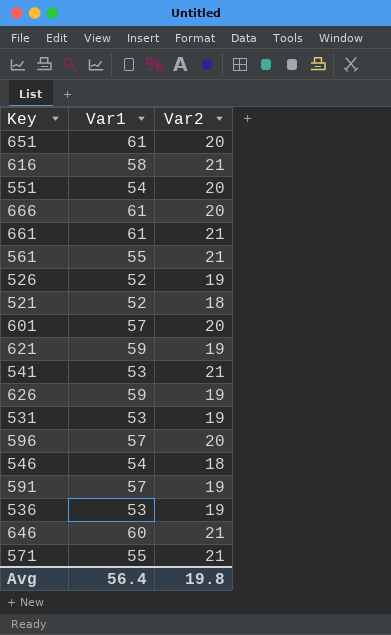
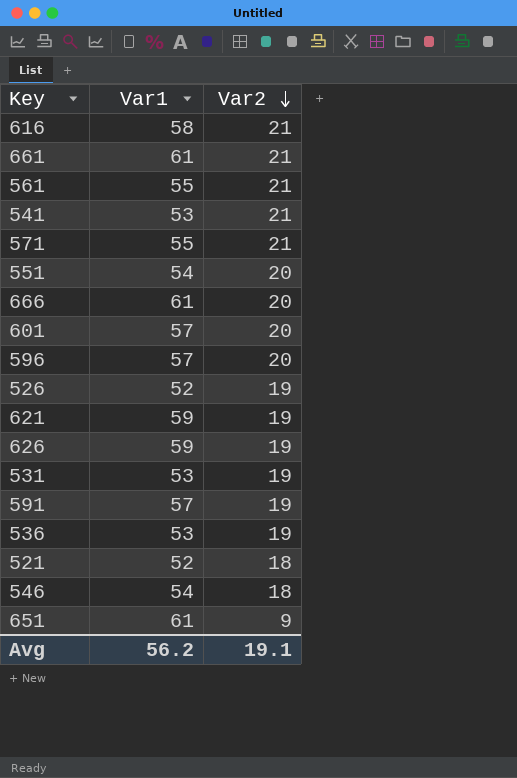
row order: none -> Var2 descending
row 646: 60 | 21 -> none
651 | Var2: 20 -> 9
Avg | Var1: 56.4 -> 56.2
Avg | Var2: 19.8 -> 19.1

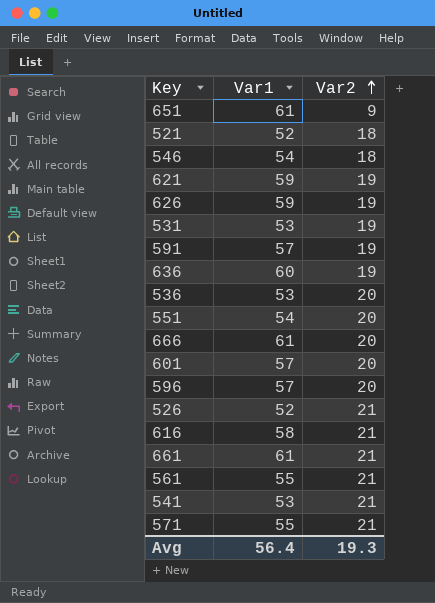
row order: Var2 descending -> Var2 ascending
row 636: none -> 60 | 19
536 | Var2: 19 -> 20
526 | Var2: 19 -> 21
Avg | Var1: 56.2 -> 56.4
Avg | Var2: 19.1 -> 19.3

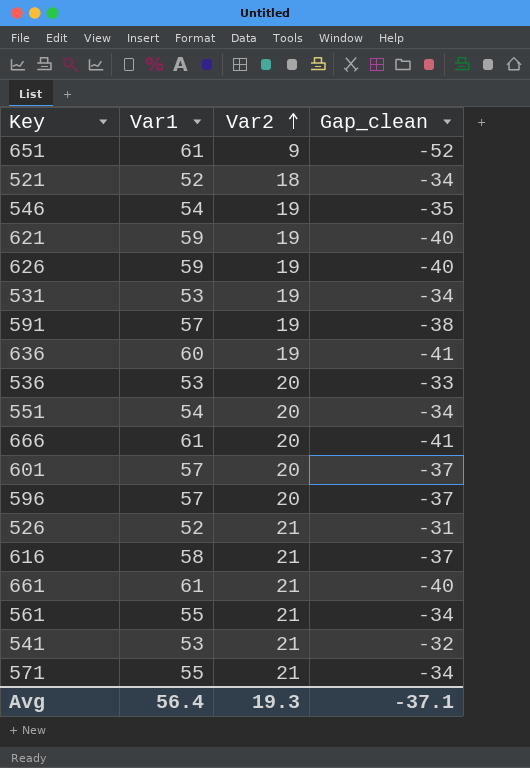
column Gap_clean | formula: none -> [Var2] - [Var1]
546 | Var2: 18 -> 19

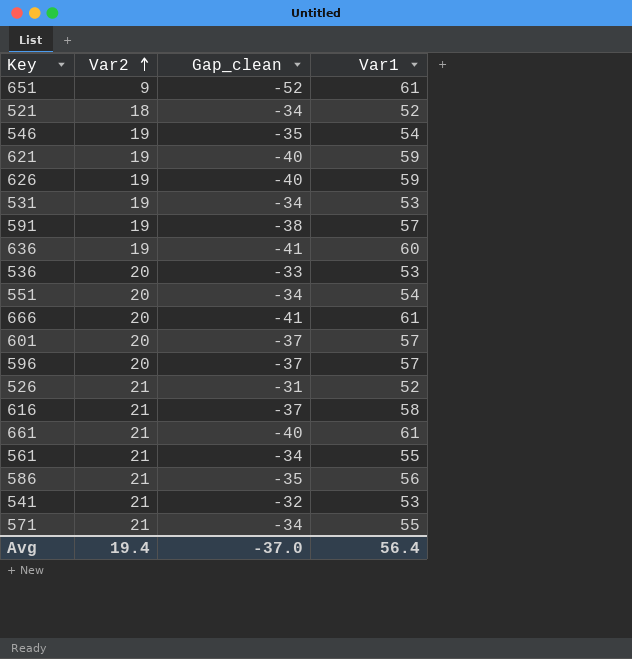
column Var1 | position: 2 -> 4
row 586: none -> 21 | -35 | 56
Avg | Var2: 19.3 -> 19.4
Avg | Gap_clean: -37.1 -> -37.0

